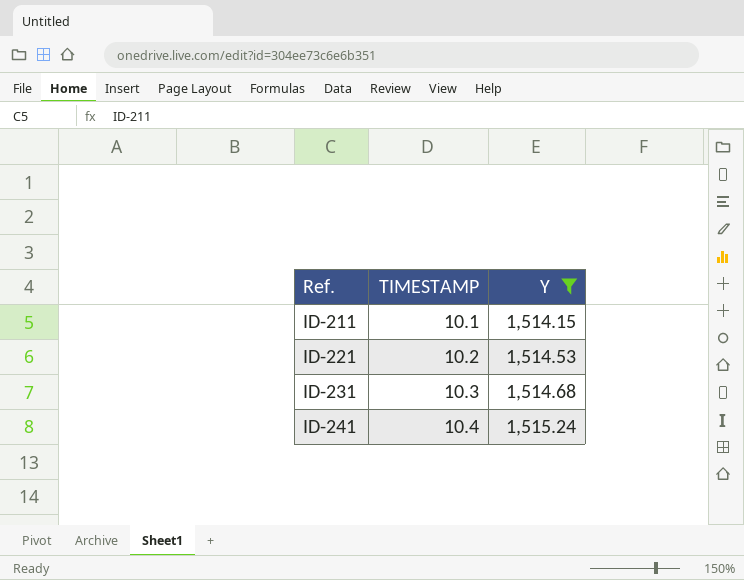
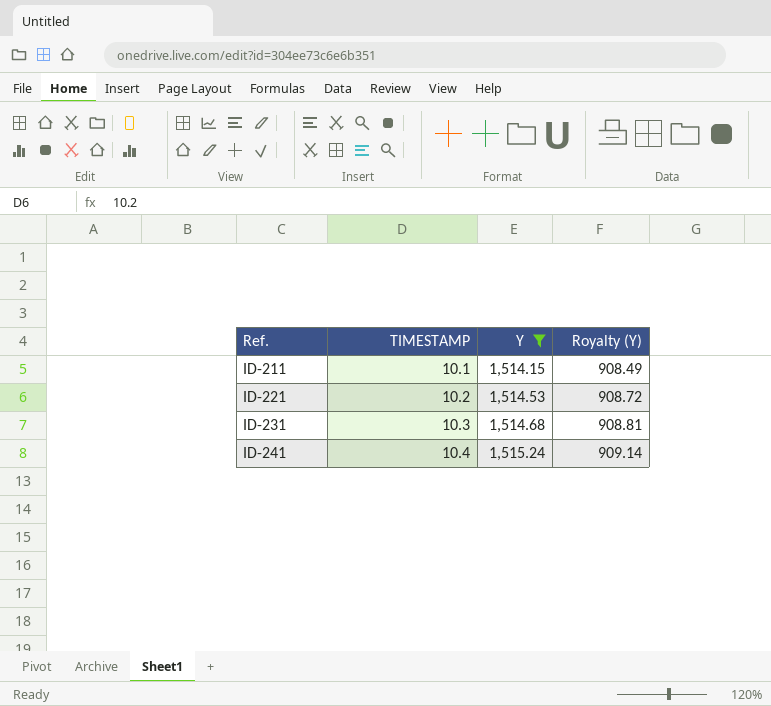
column Royalty (Y) | formula: none -> [Y] * 0.6

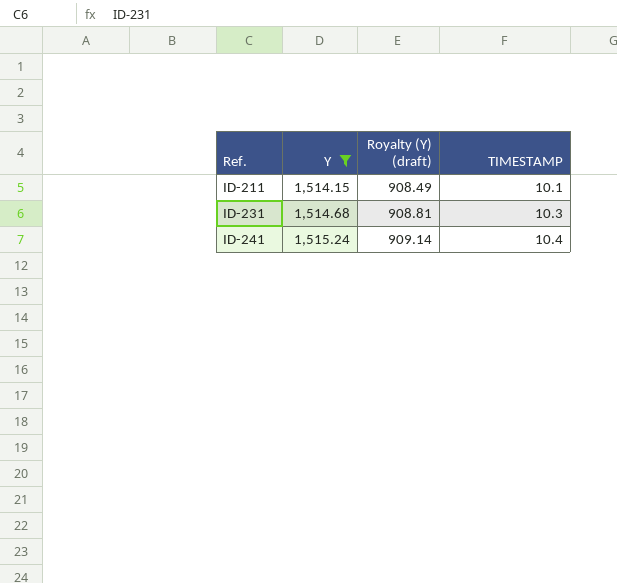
column name: Royalty (Y) -> Royalty (Y) (draft)
column TIMESTAMP | position: 2 -> 4
row ID-221: 10.2 | 1,514.53 | 908.72 -> none

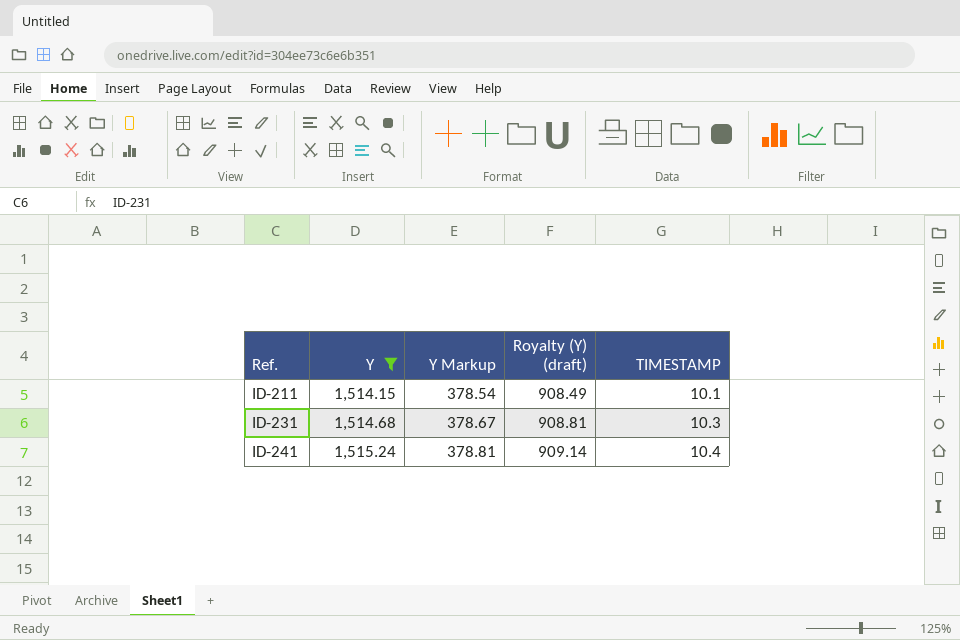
column Y Markup | formula: none -> [Y] * 0.25

